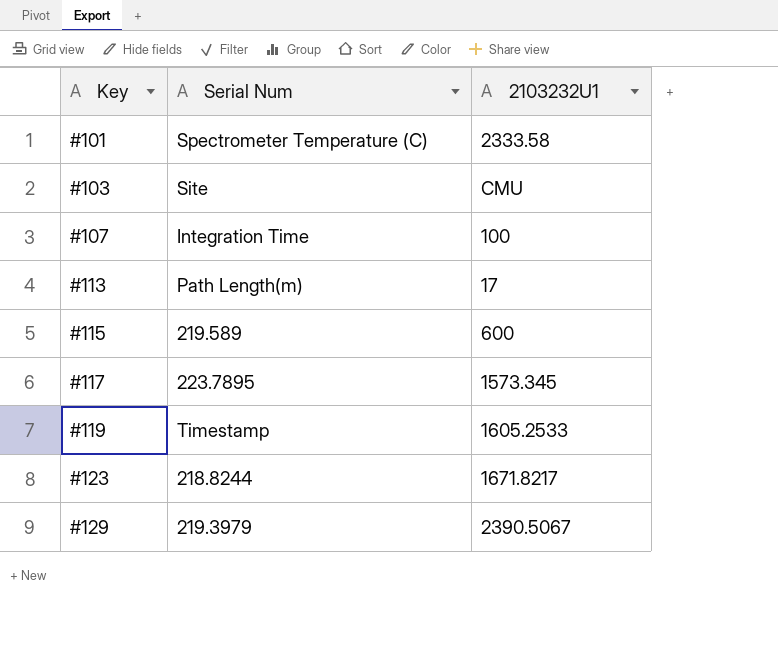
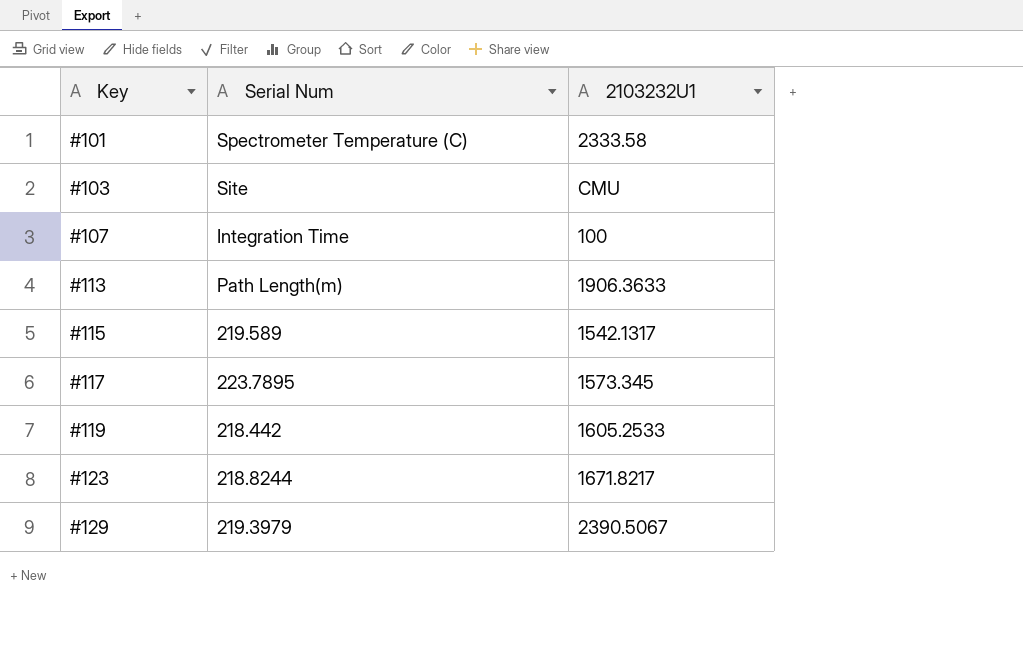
#113 | 2103232U1: 17 -> 1906.3633
#115 | 2103232U1: 600 -> 1542.1317
#119 | Serial Num: Timestamp -> 218.442

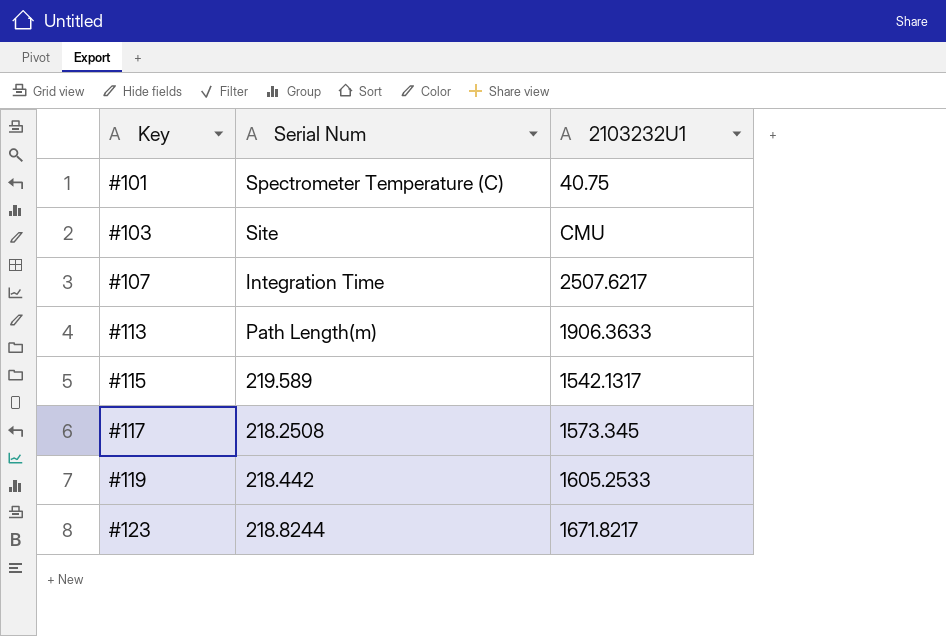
row #129: 219.3979 | 2390.5067 -> none
#101 | 2103232U1: 2333.58 -> 40.75
#107 | 2103232U1: 100 -> 2507.6217
#117 | Serial Num: 223.7895 -> 218.2508

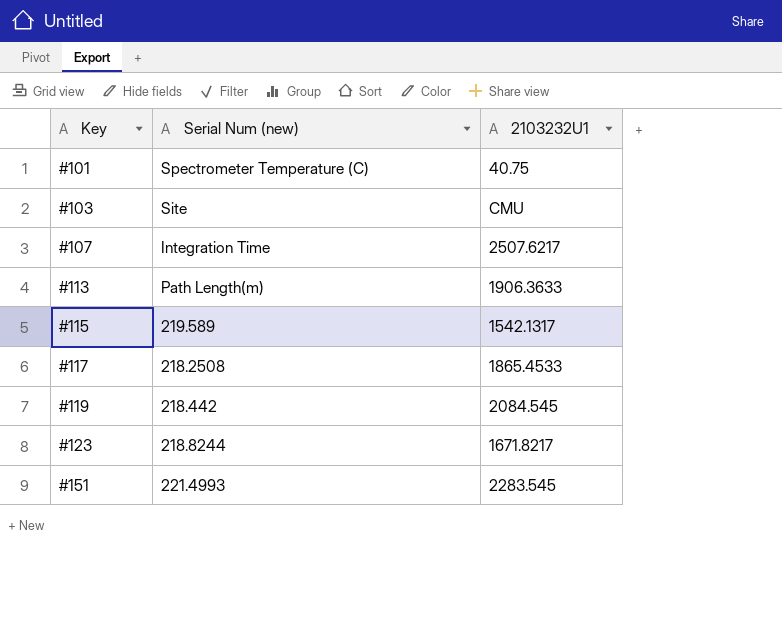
column name: Serial Num -> Serial Num (new)
#117 | 2103232U1: 1573.345 -> 1865.4533
#119 | 2103232U1: 1605.2533 -> 2084.545
row #151: none -> 221.4993 | 2283.545

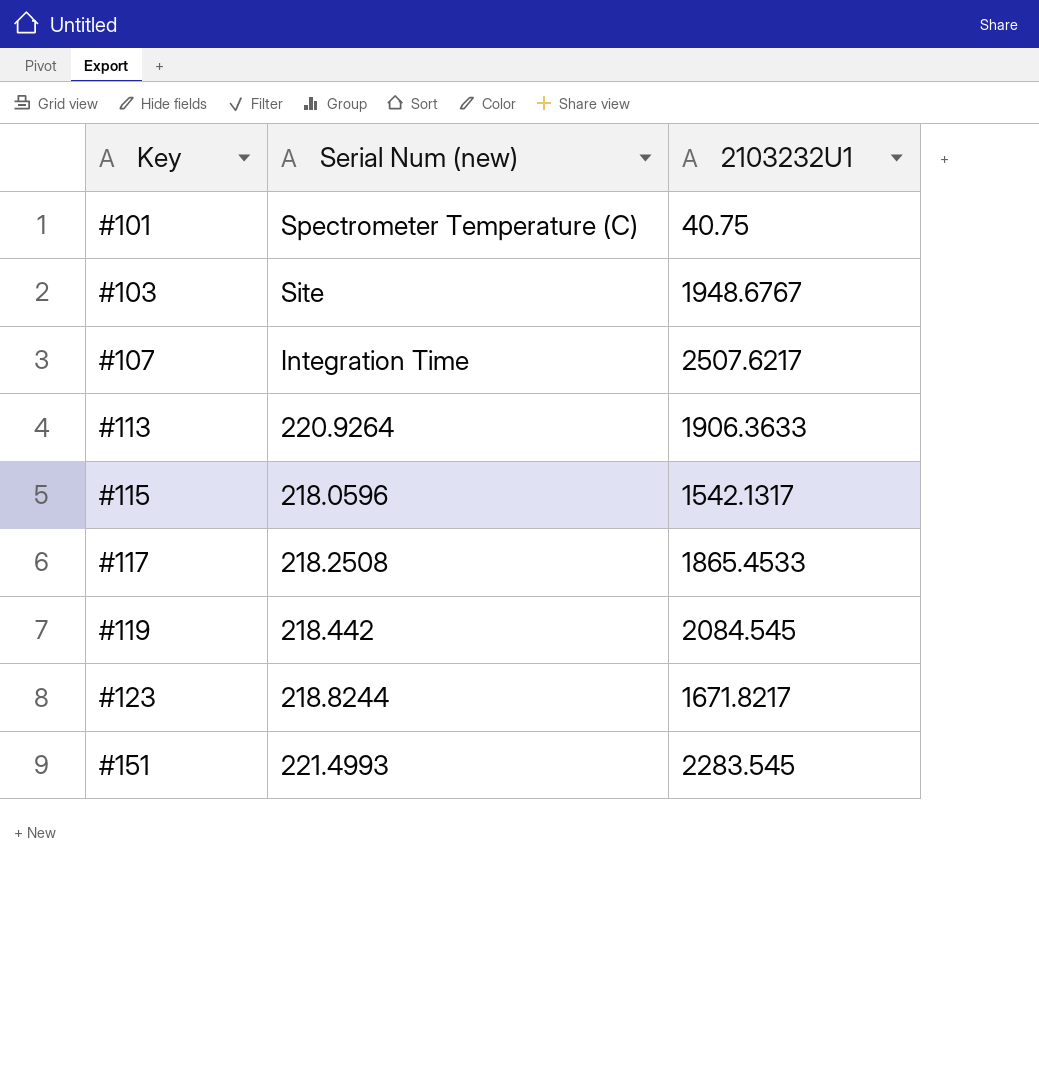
#103 | 2103232U1: CMU -> 1948.6767
#113 | Serial Num (new): Path Length(m) -> 220.9264
#115 | Serial Num (new): 219.589 -> 218.0596

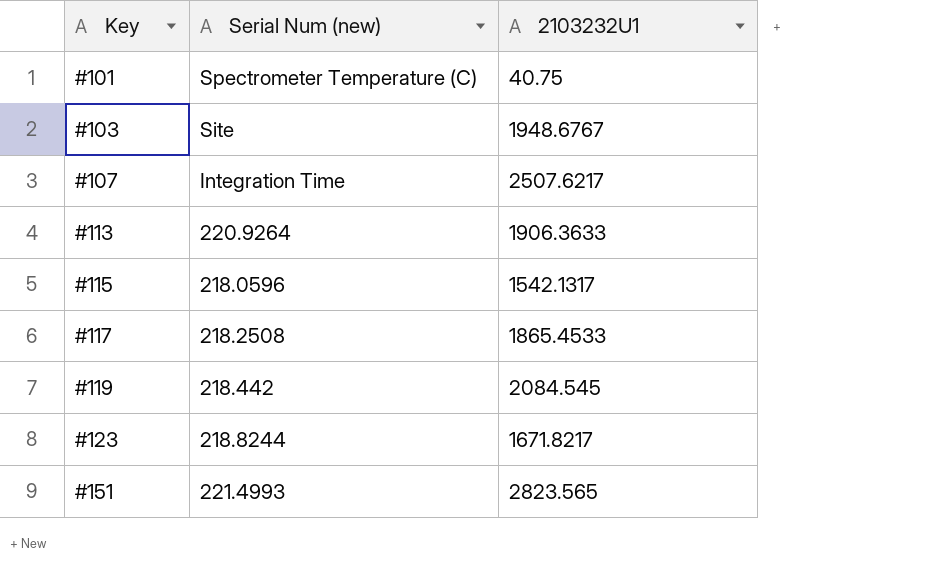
#151 | 2103232U1: 2283.545 -> 2823.565

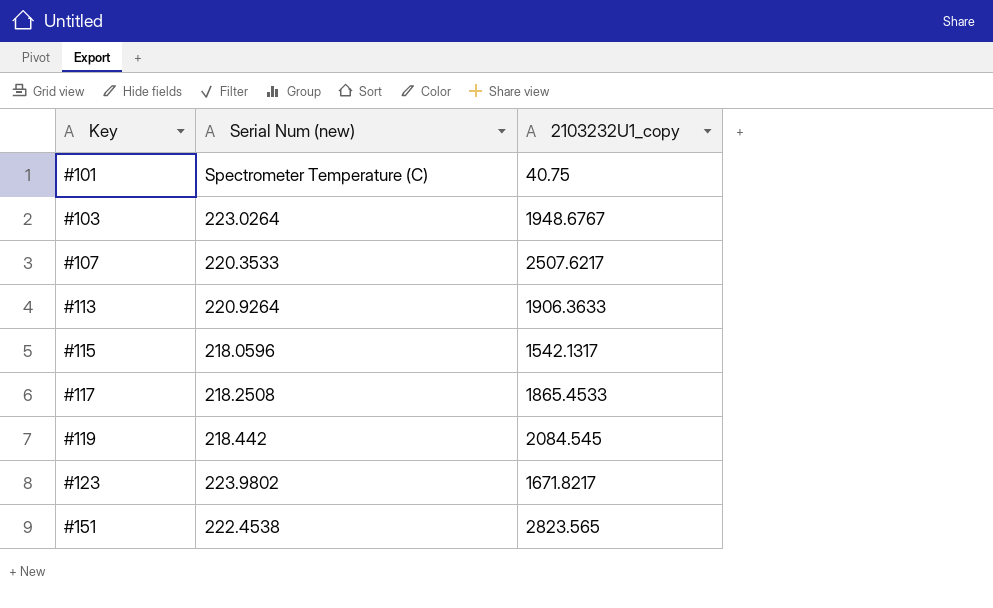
column name: 2103232U1 -> 2103232U1_copy
#103 | Serial Num (new): Site -> 223.0264
#107 | Serial Num (new): Integration Time -> 220.3533
#123 | Serial Num (new): 218.8244 -> 223.9802
#151 | Serial Num (new): 221.4993 -> 222.4538

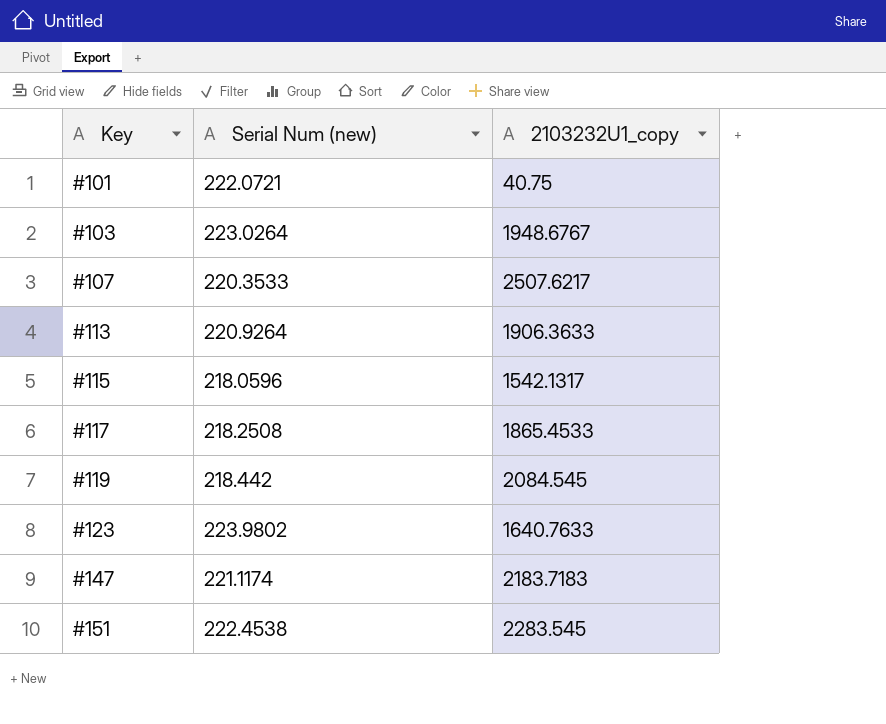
#101 | Serial Num (new): Spectrometer Temperature (C) -> 222.0721
#123 | 2103232U1_copy: 1671.8217 -> 1640.7633
row #147: none -> 221.1174 | 2183.7183
#151 | 2103232U1_copy: 2823.565 -> 2283.545

